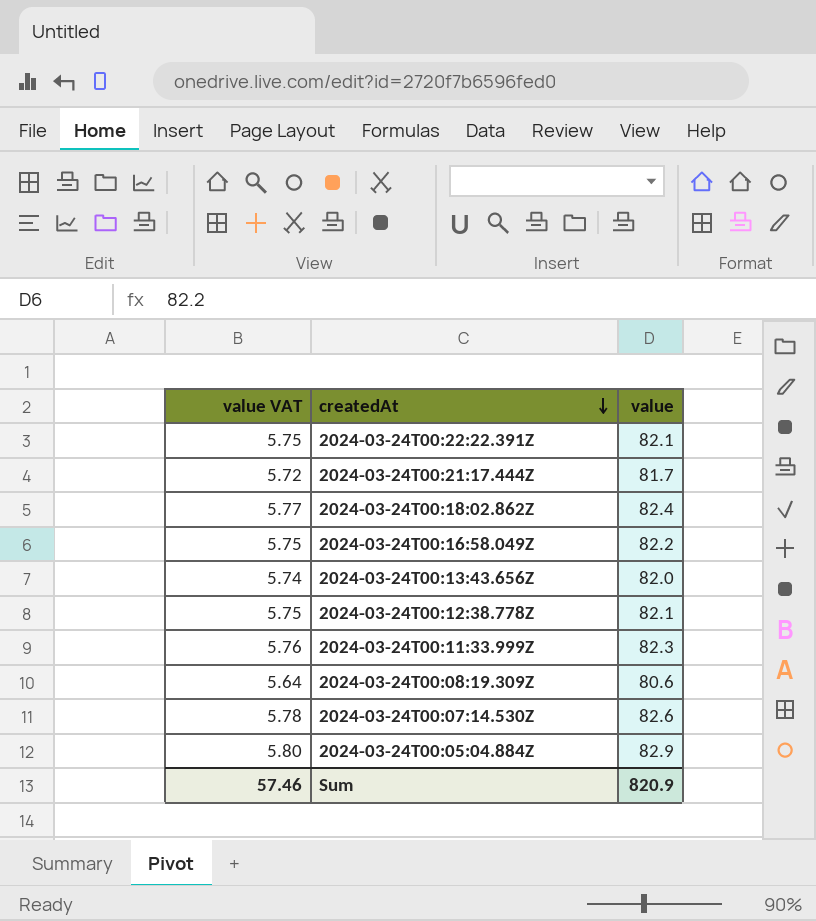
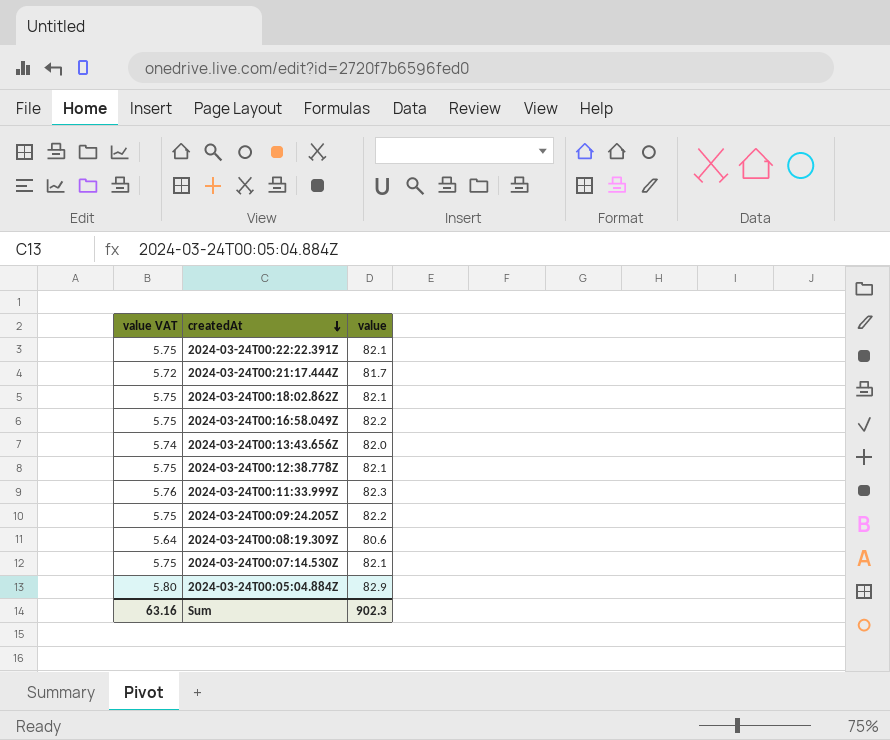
2024-03-24T00:18:02.862Z | value VAT: 5.77 -> 5.75
2024-03-24T00:18:02.862Z | value: 82.4 -> 82.1
row 2024-03-24T00:09:24.205Z: none -> 5.75 | 82.2
2024-03-24T00:07:14.530Z | value VAT: 5.78 -> 5.75
2024-03-24T00:07:14.530Z | value: 82.6 -> 82.1
Sum | value VAT: 57.46 -> 63.16
Sum | value: 820.9 -> 902.3

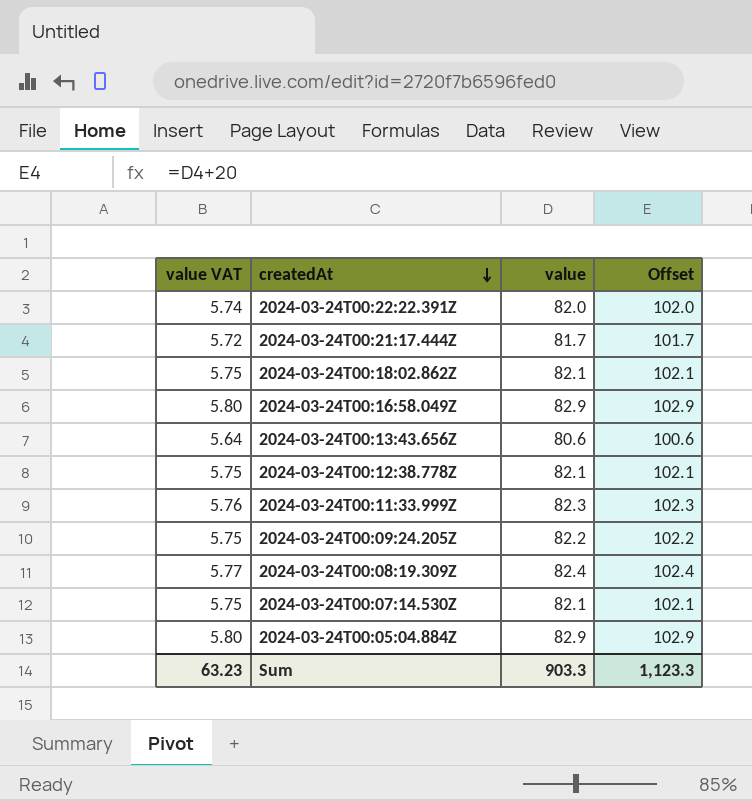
column Offset | formula: none -> [value] + 20
2024-03-24T00:22:22.391Z | value VAT: 5.75 -> 5.74
2024-03-24T00:22:22.391Z | value: 82.1 -> 82.0
2024-03-24T00:16:58.049Z | value VAT: 5.75 -> 5.80
2024-03-24T00:16:58.049Z | value: 82.2 -> 82.9
2024-03-24T00:13:43.656Z | value VAT: 5.74 -> 5.64
2024-03-24T00:13:43.656Z | value: 82.0 -> 80.6
2024-03-24T00:08:19.309Z | value VAT: 5.64 -> 5.77
2024-03-24T00:08:19.309Z | value: 80.6 -> 82.4
Sum | value VAT: 63.16 -> 63.23
Sum | value: 902.3 -> 903.3

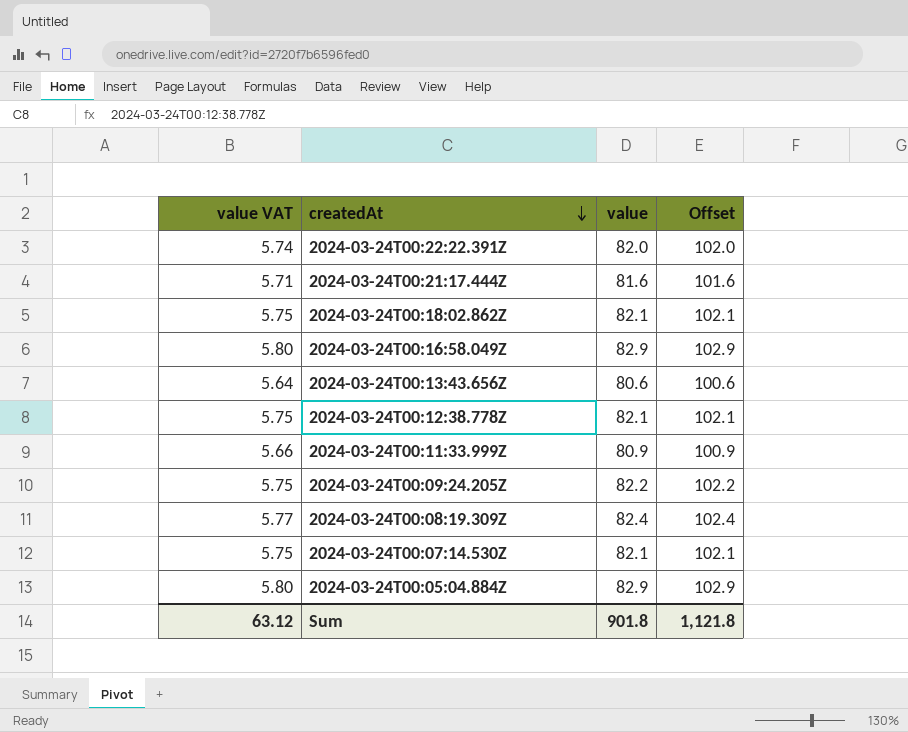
2024-03-24T00:21:17.444Z | value VAT: 5.72 -> 5.71
2024-03-24T00:21:17.444Z | value: 81.7 -> 81.6
2024-03-24T00:21:17.444Z | Offset: 101.7 -> 101.6
2024-03-24T00:11:33.999Z | value VAT: 5.76 -> 5.66
2024-03-24T00:11:33.999Z | value: 82.3 -> 80.9
2024-03-24T00:11:33.999Z | Offset: 102.3 -> 100.9
Sum | value VAT: 63.23 -> 63.12
Sum | value: 903.3 -> 901.8
Sum | Offset: 1,123.3 -> 1,121.8

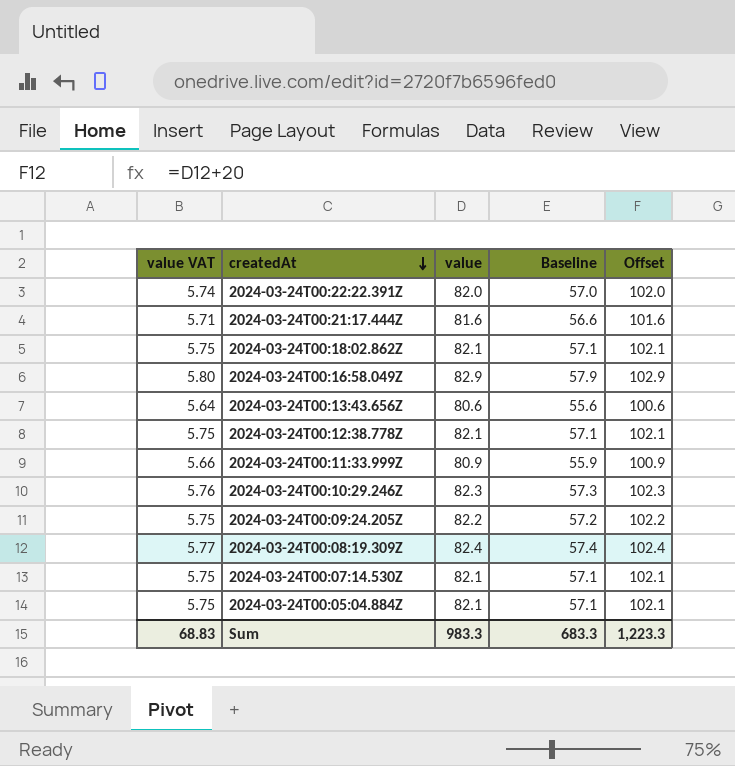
column Baseline | formula: none -> [value] - 25
row 2024-03-24T00:10:29.246Z: none -> 5.76 | 82.3 | 57.3 | 102.3
2024-03-24T00:05:04.884Z | value VAT: 5.80 -> 5.75
2024-03-24T00:05:04.884Z | value: 82.9 -> 82.1
2024-03-24T00:05:04.884Z | Offset: 102.9 -> 102.1
Sum | value VAT: 63.12 -> 68.83
Sum | value: 901.8 -> 983.3
Sum | Offset: 1,121.8 -> 1,223.3

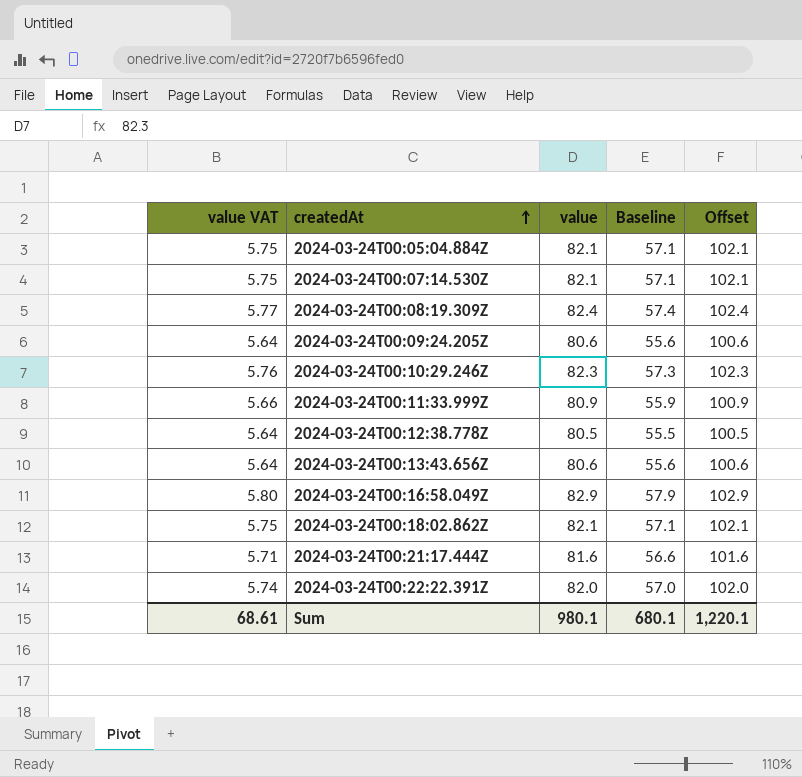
row order: createdAt descending -> createdAt ascending
2024-03-24T00:09:24.205Z | value VAT: 5.75 -> 5.64
2024-03-24T00:09:24.205Z | value: 82.2 -> 80.6
2024-03-24T00:09:24.205Z | Baseline: 57.2 -> 55.6
2024-03-24T00:09:24.205Z | Offset: 102.2 -> 100.6
2024-03-24T00:12:38.778Z | value VAT: 5.75 -> 5.64
2024-03-24T00:12:38.778Z | value: 82.1 -> 80.5
2024-03-24T00:12:38.778Z | Baseline: 57.1 -> 55.5
2024-03-24T00:12:38.778Z | Offset: 102.1 -> 100.5
Sum | value VAT: 68.83 -> 68.61
Sum | value: 983.3 -> 980.1
Sum | Baseline: 683.3 -> 680.1
Sum | Offset: 1,223.3 -> 1,220.1

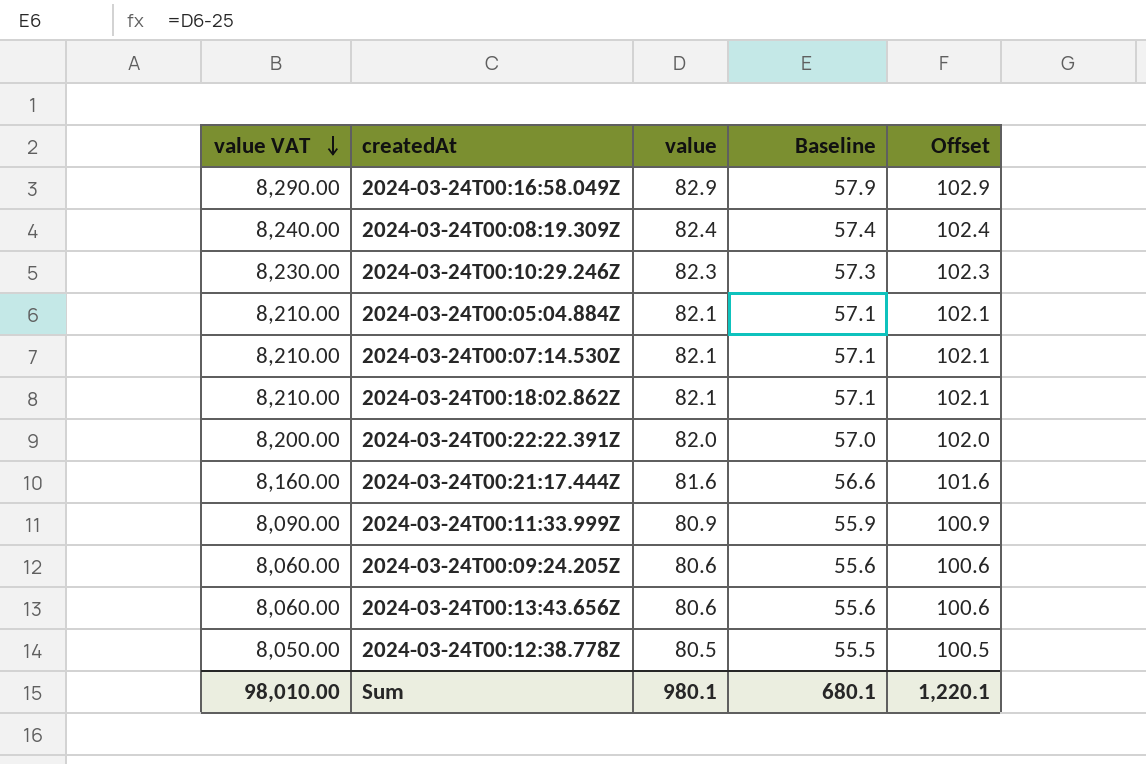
row order: createdAt ascending -> value VAT descending
column value VAT | formula: [value] * 0.07 -> [value] * 100
Sum | value VAT: 68.61 -> 98,010.00

